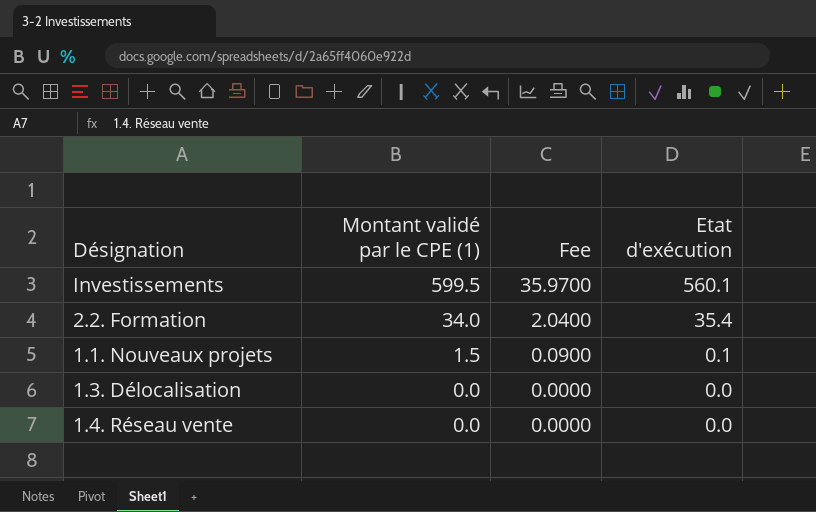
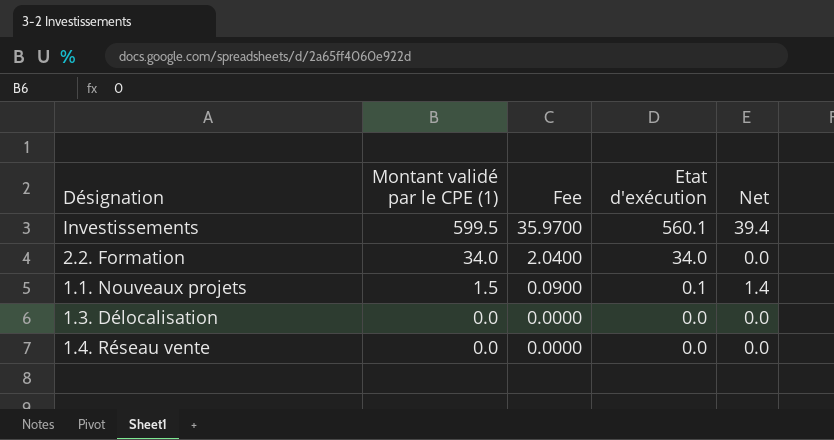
column Net | formula: none -> [Montant validé par le CPE (1)] - [Etat d'exécution]
2.2. Formation | Etat d'exécution: 35.4 -> 34.0

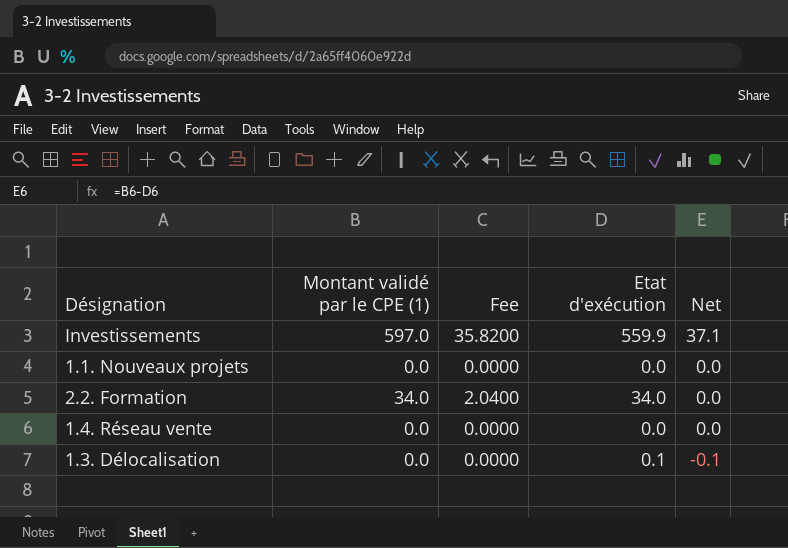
row order: Montant validé par le CPE (1) descending -> Net descending
Investissements | Montant validé par le CPE (1): 599.5 -> 597.0
Investissements | Fee: 35.9700 -> 35.8200
Investissements | Etat d'exécution: 560.1 -> 559.9
Investissements | Net: 39.4 -> 37.1
1.1. Nouveaux projets | Montant validé par le CPE (1): 1.5 -> 0.0
1.1. Nouveaux projets | Fee: 0.0900 -> 0.0000
1.1. Nouveaux projets | Etat d'exécution: 0.1 -> 0.0
1.1. Nouveaux projets | Net: 1.4 -> 0.0
1.3. Délocalisation | Etat d'exécution: 0.0 -> 0.1
1.3. Délocalisation | Net: 0.0 -> -0.1

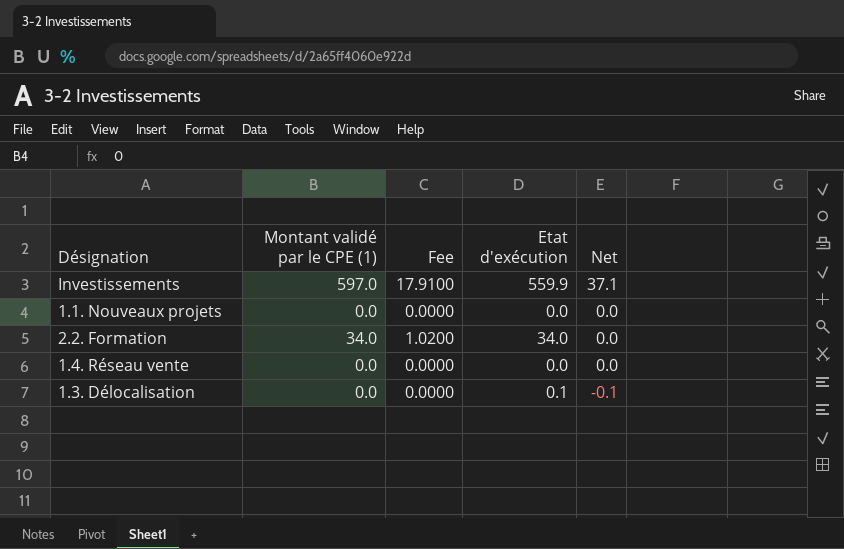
column Fee | formula: [Montant validé par le CPE (1)] * 0.06 -> [Montant validé par le CPE (1)] * 0.03

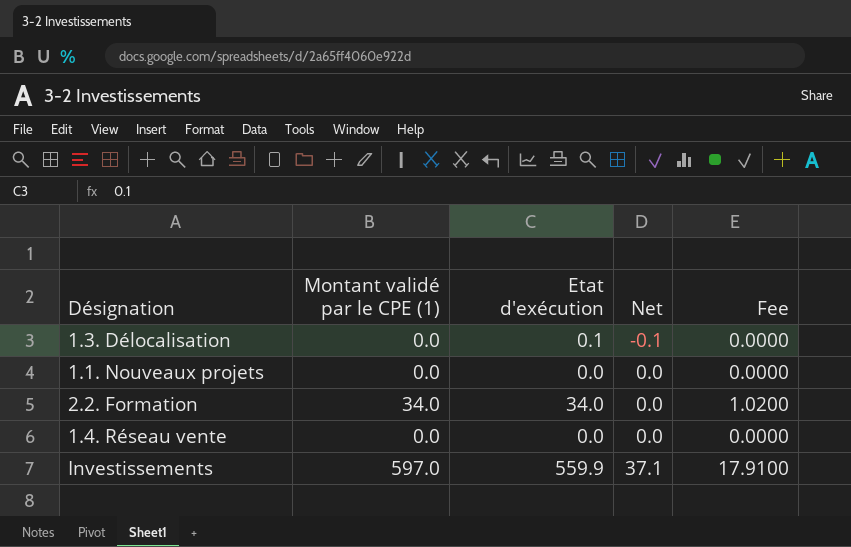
row order: Net descending -> Net ascending
column Fee | position: 3 -> 5

